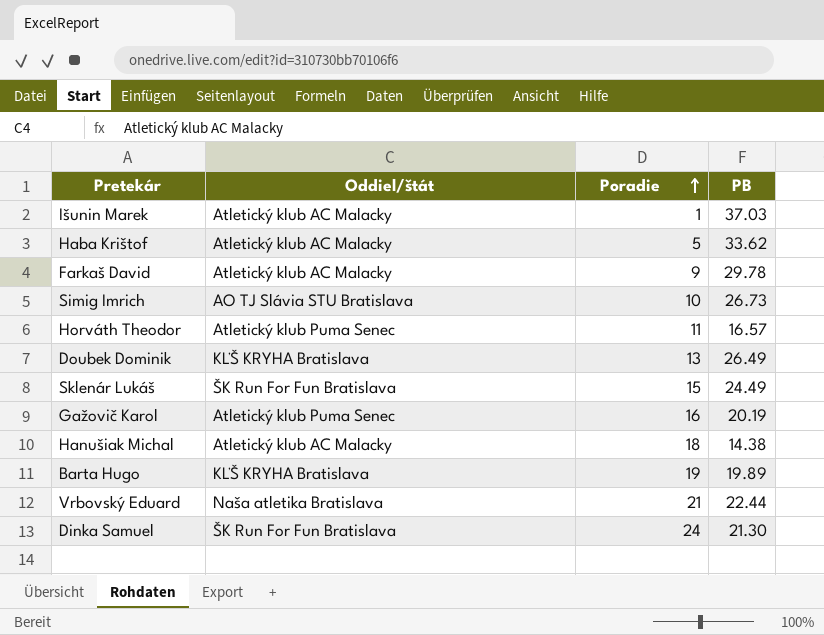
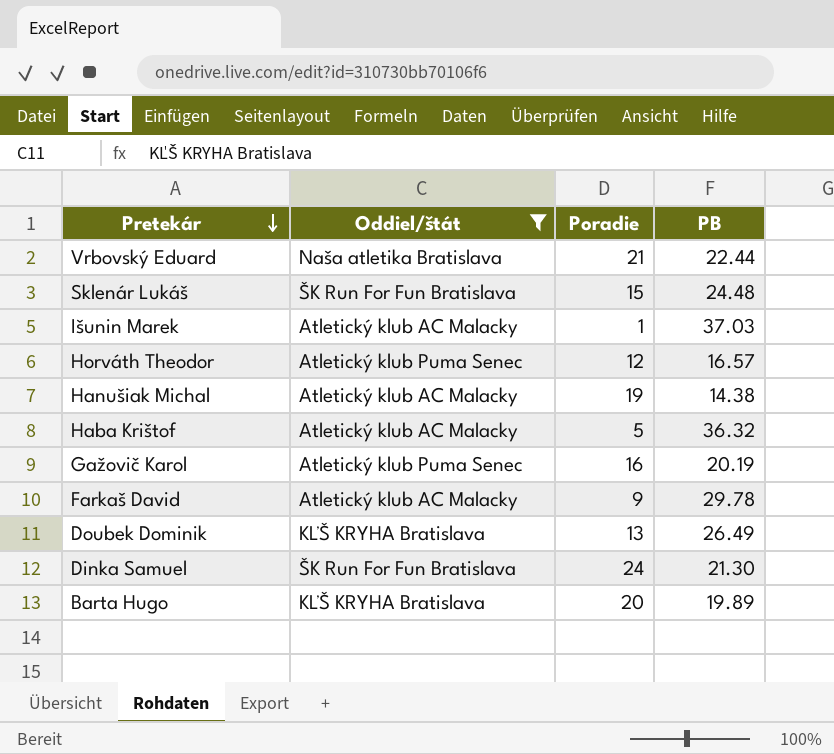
filter: none -> Oddiel/štát != AO TJ Slávia STU Bratislava
row order: Poradie ascending -> Pretekár descending
Sklenár Lukáš | PB: 24.49 -> 24.48
Horváth Theodor | Poradie: 11 -> 12
Hanušiak Michal | Poradie: 18 -> 19
Haba Krištof | PB: 33.62 -> 36.32
Barta Hugo | Poradie: 19 -> 20

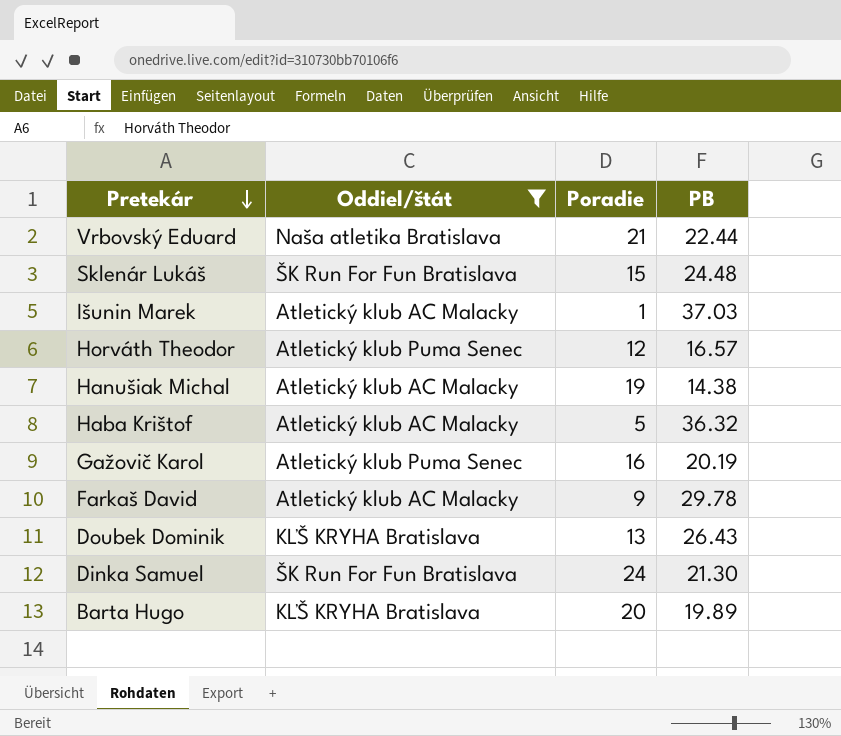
Doubek Dominik | PB: 26.49 -> 26.43

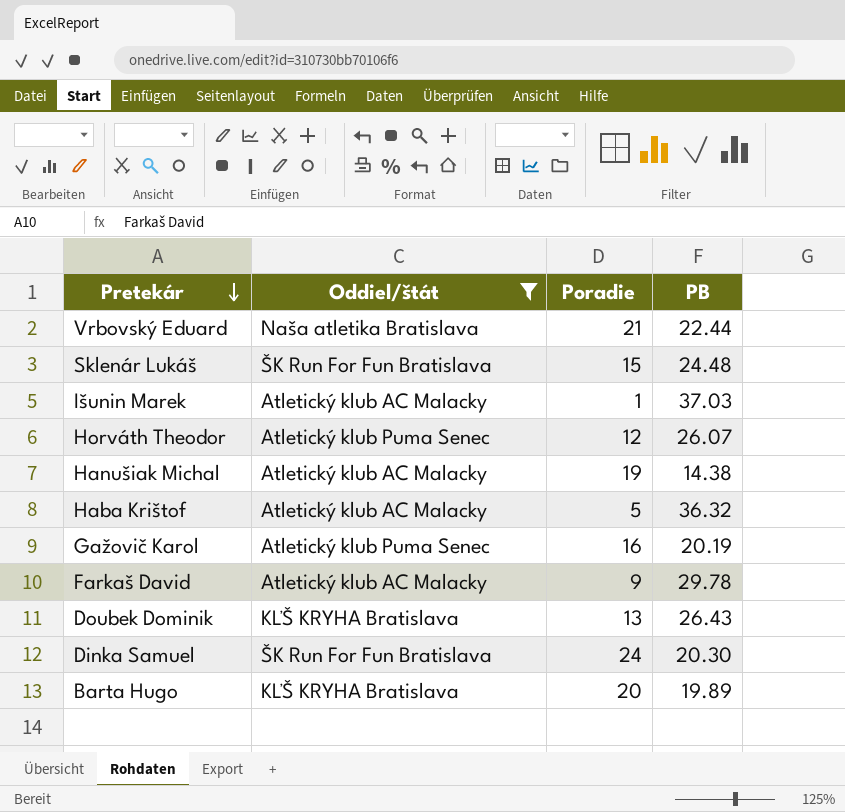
Horváth Theodor | PB: 16.57 -> 26.07
Dinka Samuel | PB: 21.30 -> 20.30

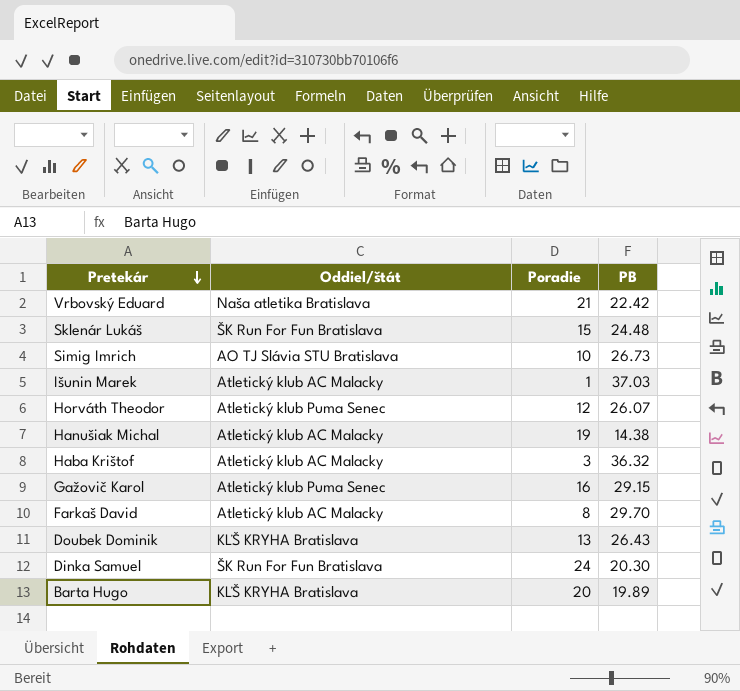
filter: Oddiel/štát != AO TJ Slávia STU Bratislava -> none
Vrbovský Eduard | PB: 22.44 -> 22.42
Haba Krištof | Poradie: 5 -> 3
Gažovič Karol | PB: 20.19 -> 29.15
Farkaš David | Poradie: 9 -> 8
Farkaš David | PB: 29.78 -> 29.70

